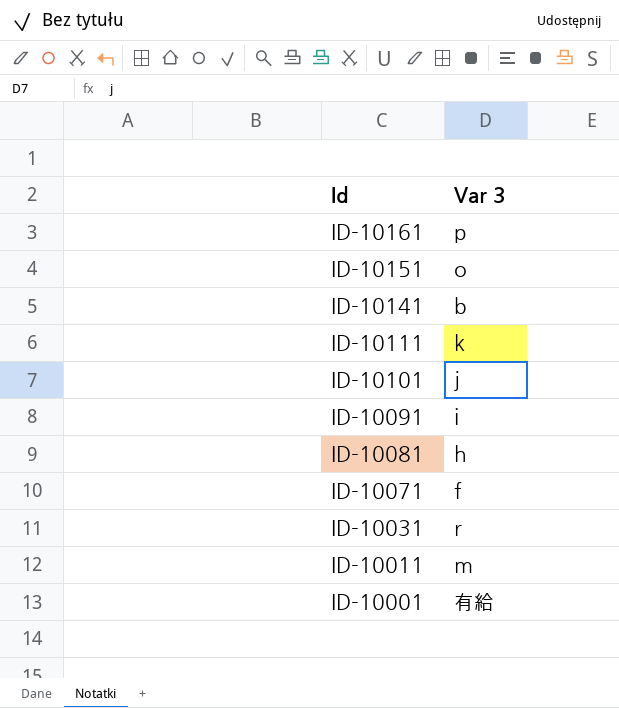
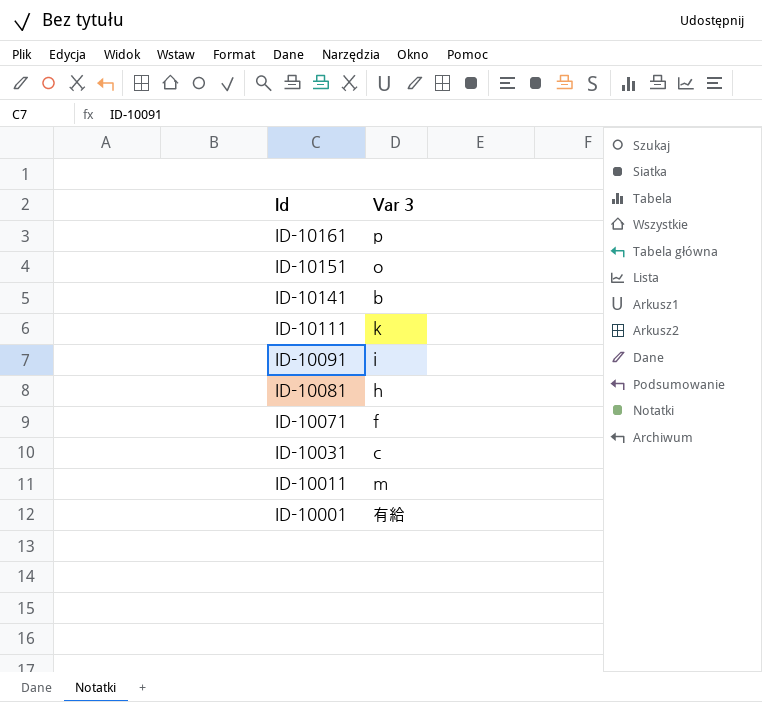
row ID-10101: j -> none
ID-10031 | Var 3: r -> c

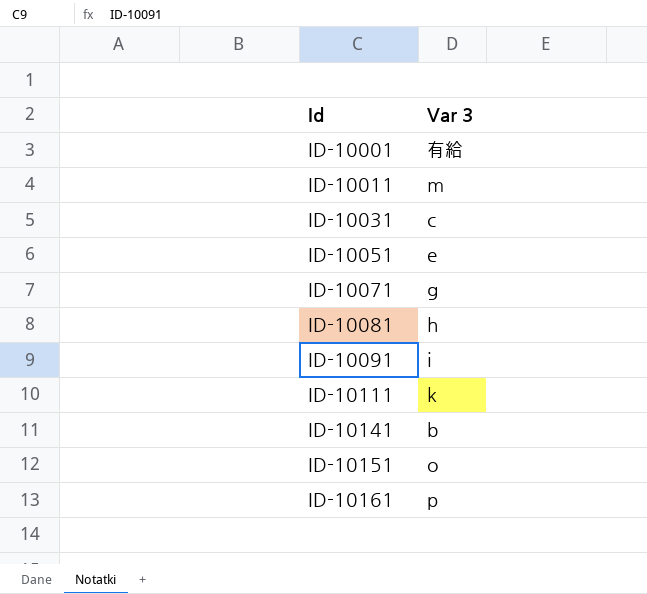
row order: Id descending -> Id ascending
row ID-10051: none -> e
ID-10071 | Var 3: f -> g

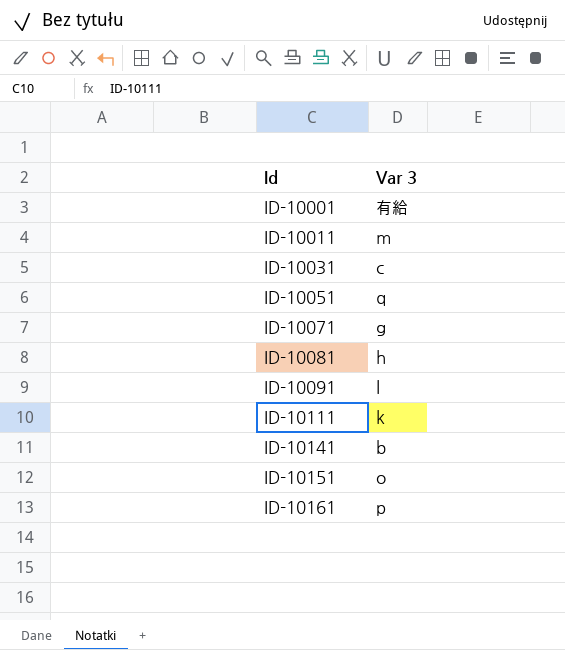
ID-10051 | Var 3: e -> q
ID-10091 | Var 3: i -> l

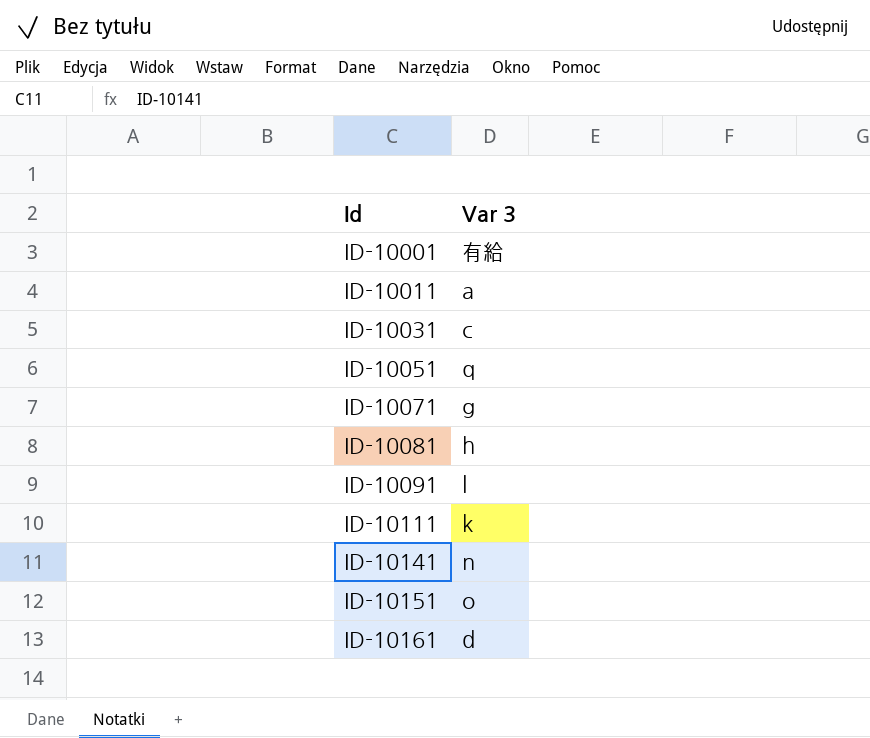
ID-10011 | Var 3: m -> a
ID-10141 | Var 3: b -> n
ID-10161 | Var 3: p -> d

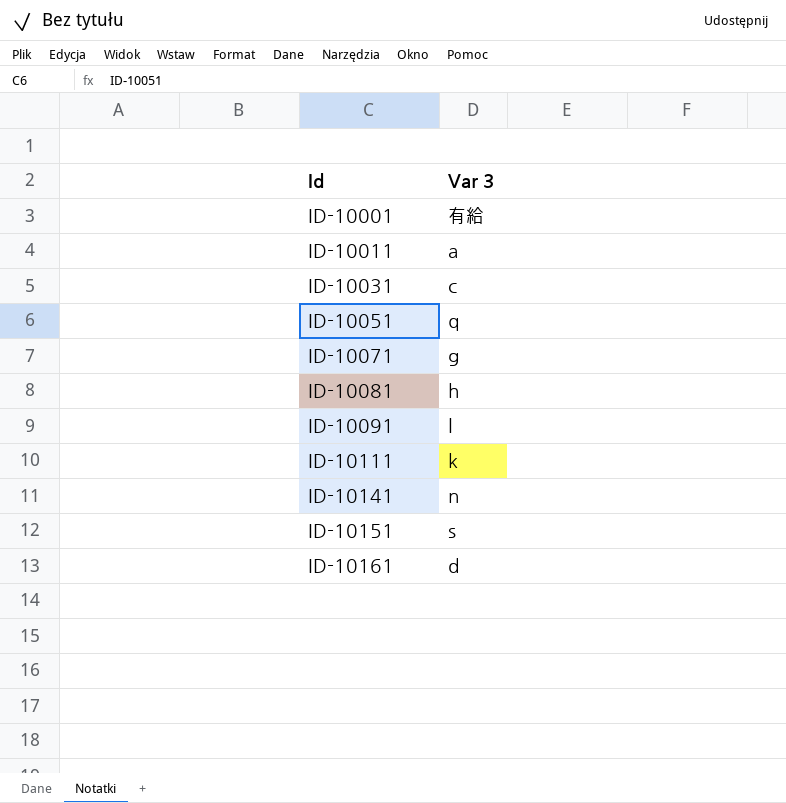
ID-10151 | Var 3: o -> s

